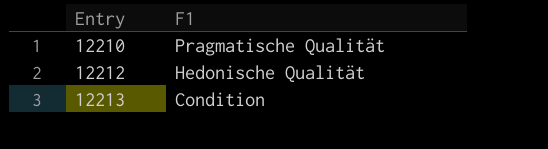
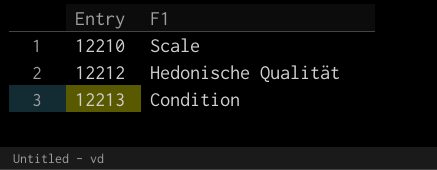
12210 | F1: Pragmatische Qualität -> Scale

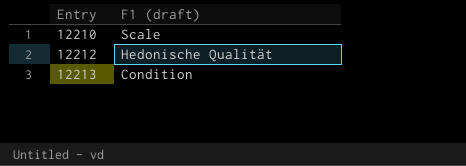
column name: F1 -> F1 (draft)

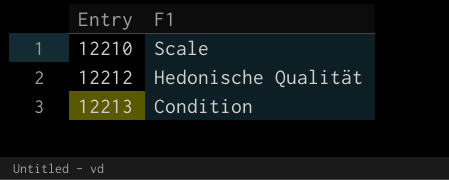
column name: F1 (draft) -> F1

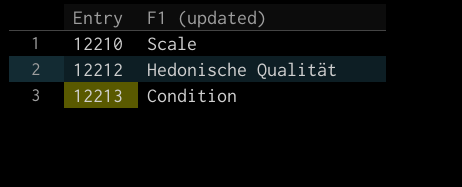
column name: F1 -> F1 (updated)

